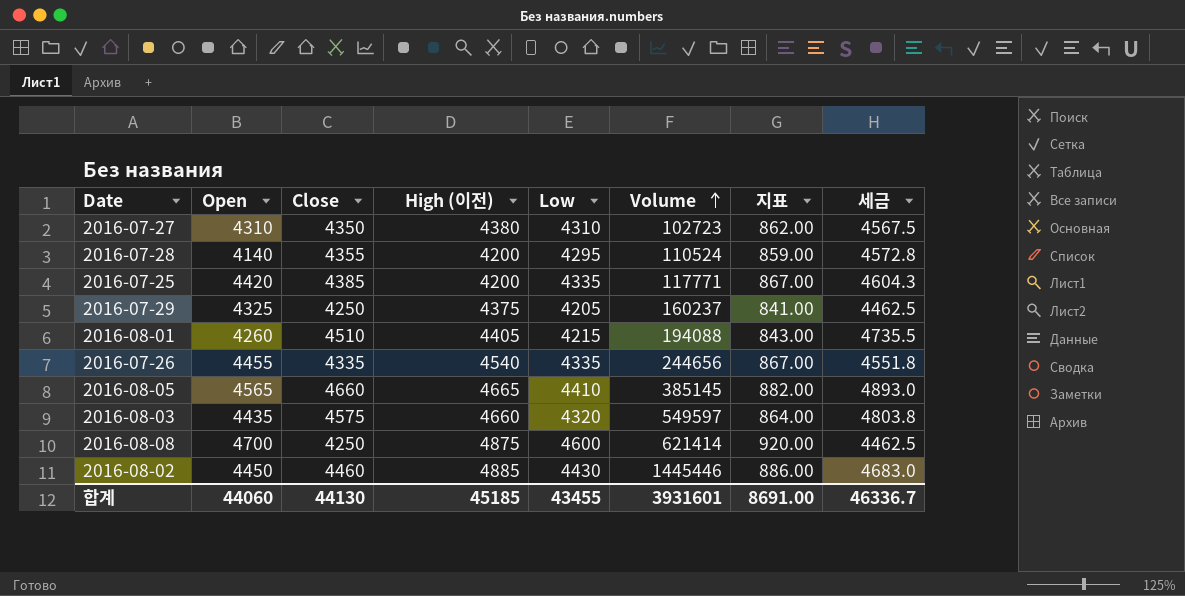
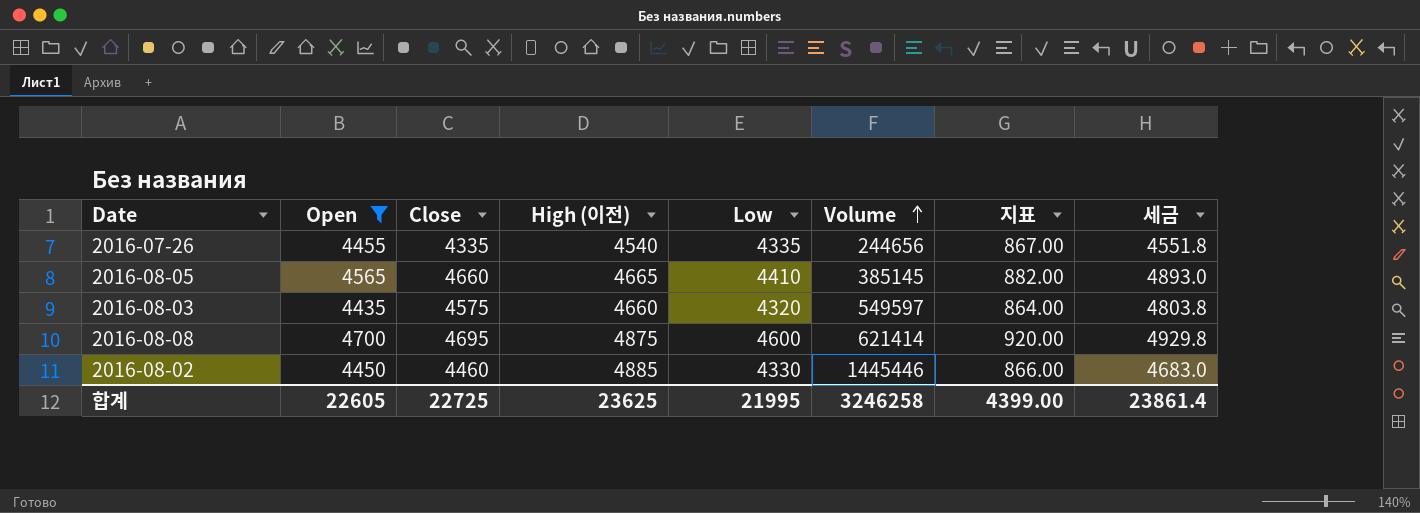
filter: none -> Open >= 4435
2016-08-08 | Close: 4250 -> 4695
2016-08-08 | 세금: 4462.5 -> 4929.8
2016-08-02 | Low: 4430 -> 4330
2016-08-02 | 지표: 886.00 -> 866.00
합계 | Open: 44060 -> 22605
합계 | Close: 44130 -> 22725
합계 | High (이전): 45185 -> 23625
합계 | Low: 43455 -> 21995
합계 | Volume: 3931601 -> 3246258
합계 | 지표: 8691.00 -> 4399.00
합계 | 세금: 46336.7 -> 23861.4

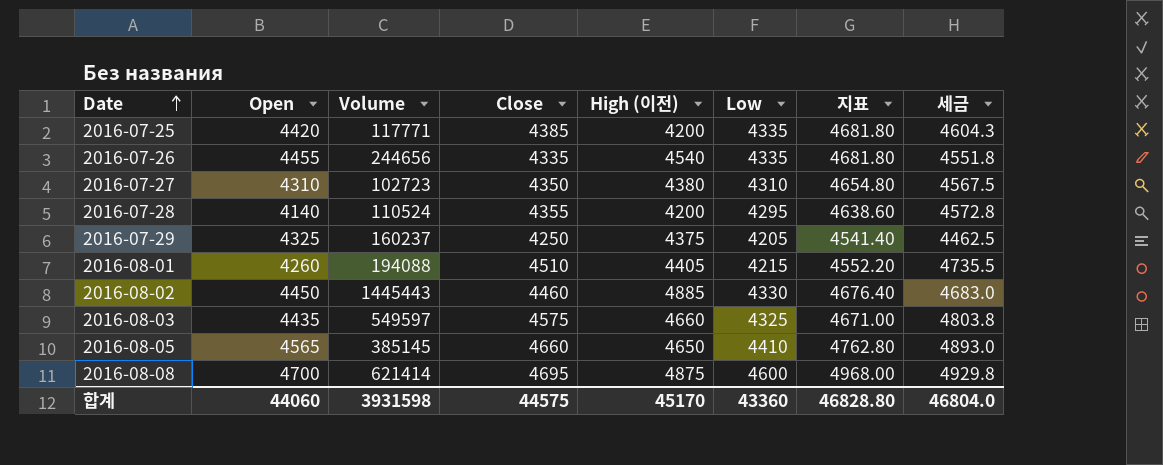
filter: Open >= 4435 -> none
row order: Volume ascending -> Date ascending
column Volume | position: 6 -> 3
column 지표 | formula: [Low] * 0.2 -> [Low] * 1.08
2016-08-02 | Volume: 1445446 -> 1445443
2016-08-03 | Low: 4320 -> 4325
2016-08-05 | High (이전): 4665 -> 4650
합계 | Open: 22605 -> 44060
합계 | Volume: 3246258 -> 3931598
합계 | Close: 22725 -> 44575
합계 | High (이전): 23625 -> 45170
합계 | Low: 21995 -> 43360
합계 | 지표: 4399.00 -> 46828.80
합계 | 세금: 23861.4 -> 46804.0

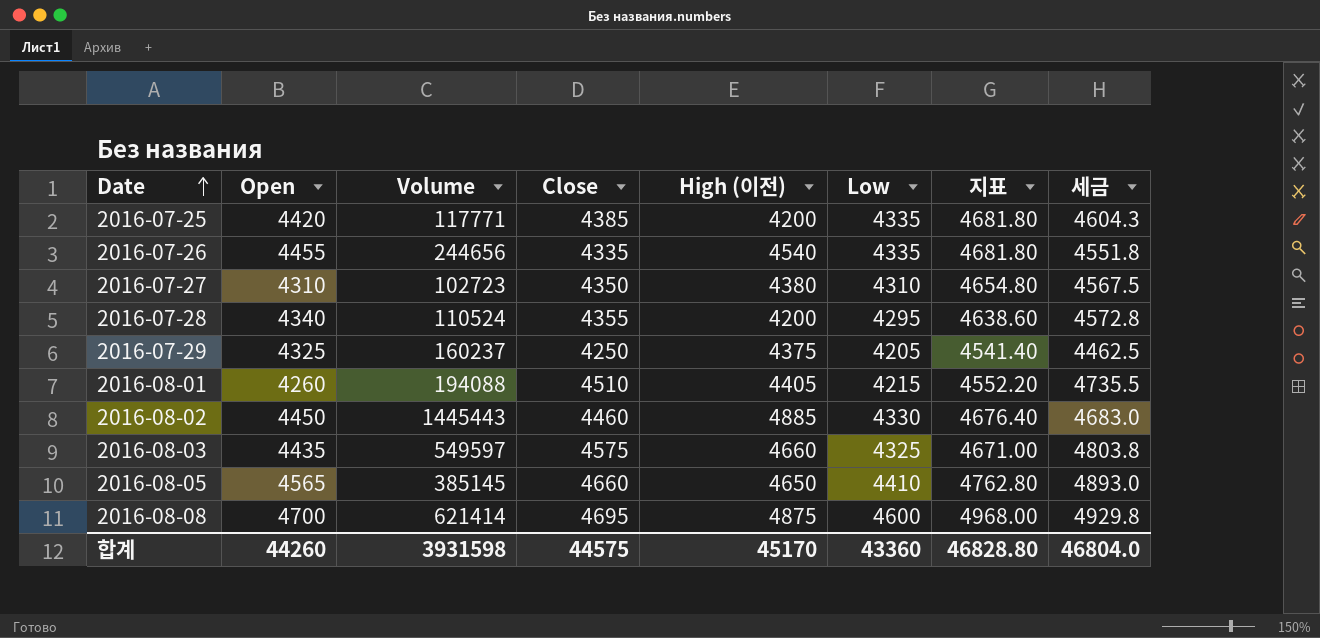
2016-07-28 | Open: 4140 -> 4340
합계 | Open: 44060 -> 44260

